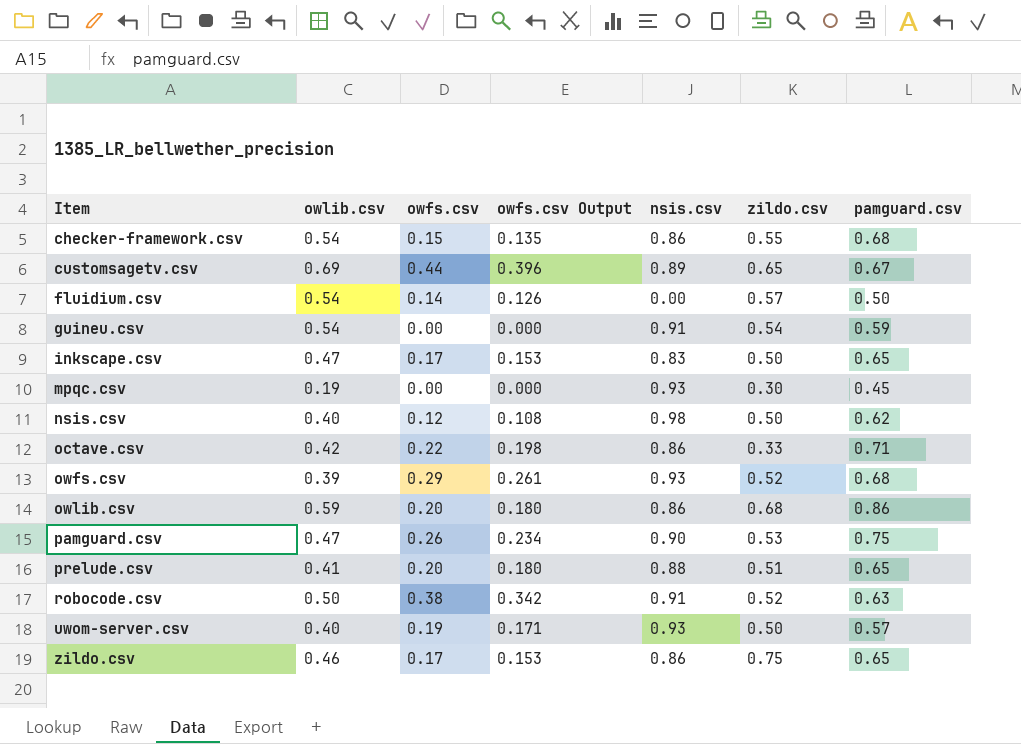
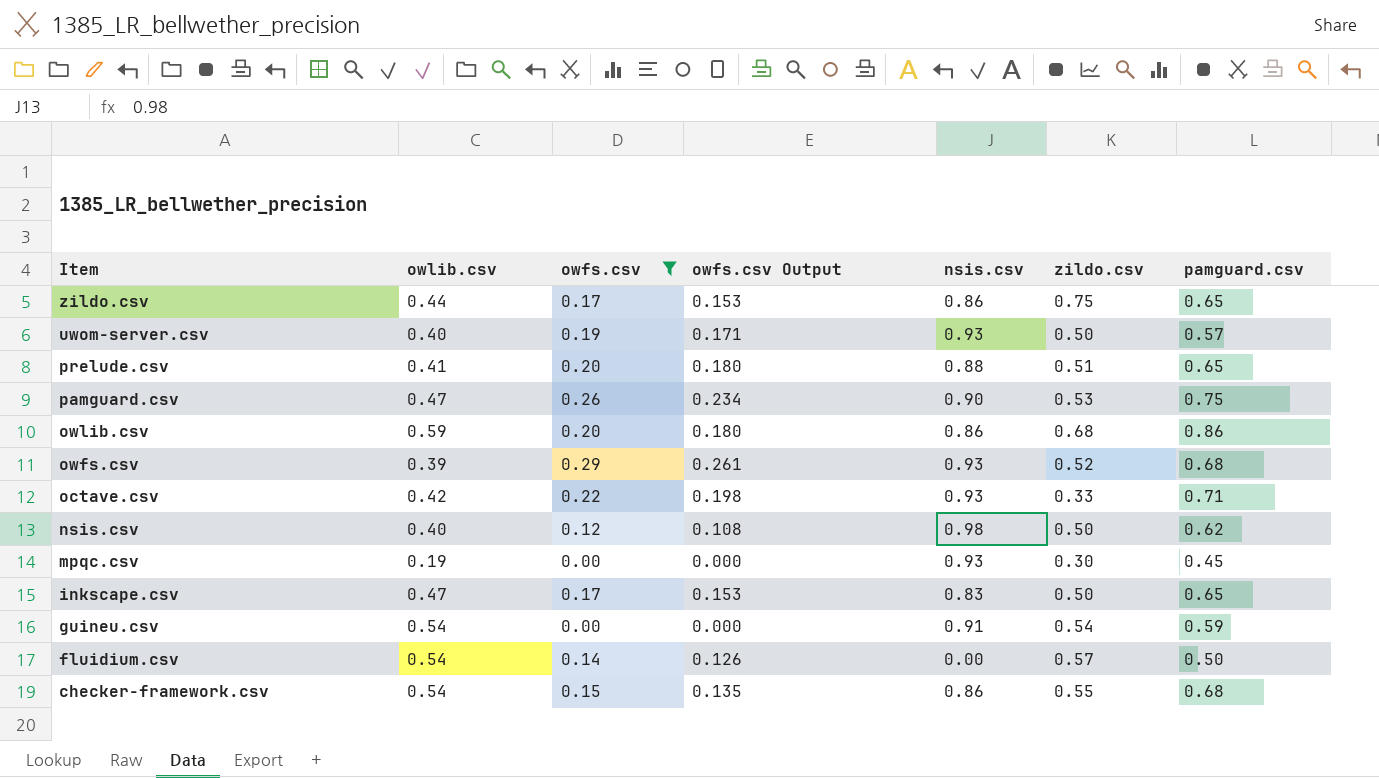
filter: none -> owfs.csv <= 0.29
row order: Item ascending -> Item descending
zildo.csv | owlib.csv: 0.46 -> 0.44
octave.csv | nsis.csv: 0.86 -> 0.93

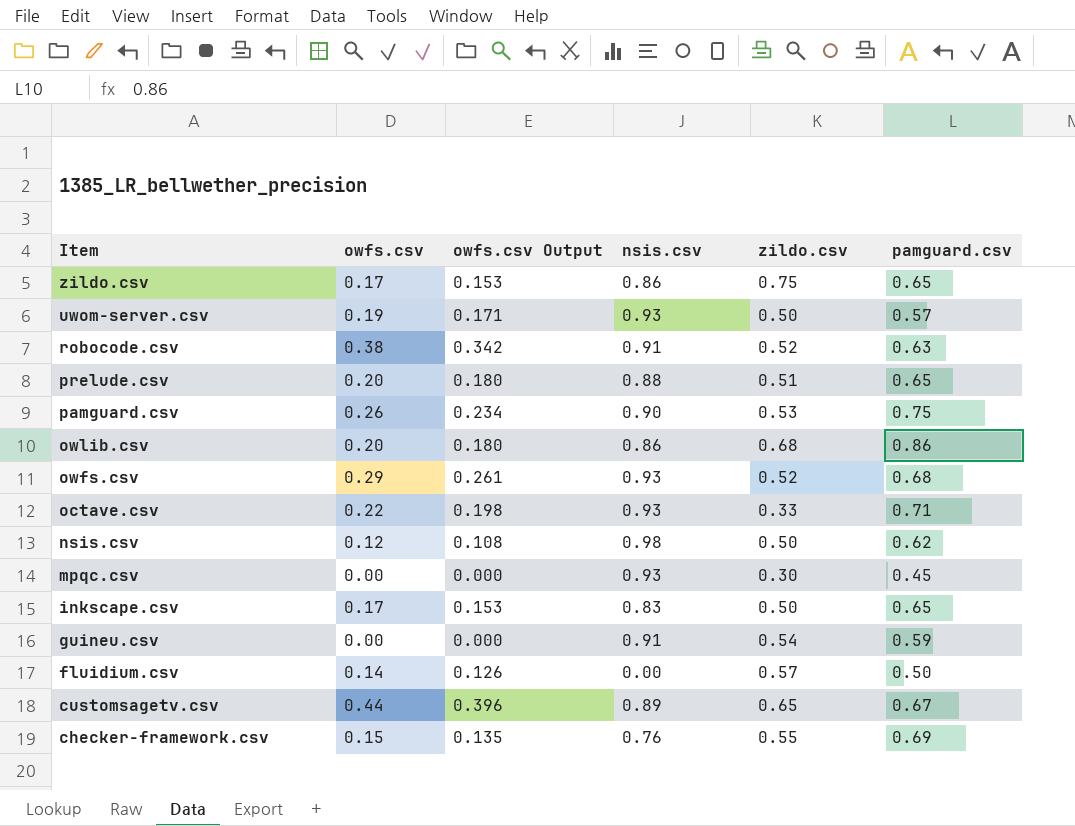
filter: owfs.csv <= 0.29 -> none
column owlib.csv | position: 2 -> none
checker-framework.csv | nsis.csv: 0.86 -> 0.76
checker-framework.csv | pamguard.csv: 0.68 -> 0.69

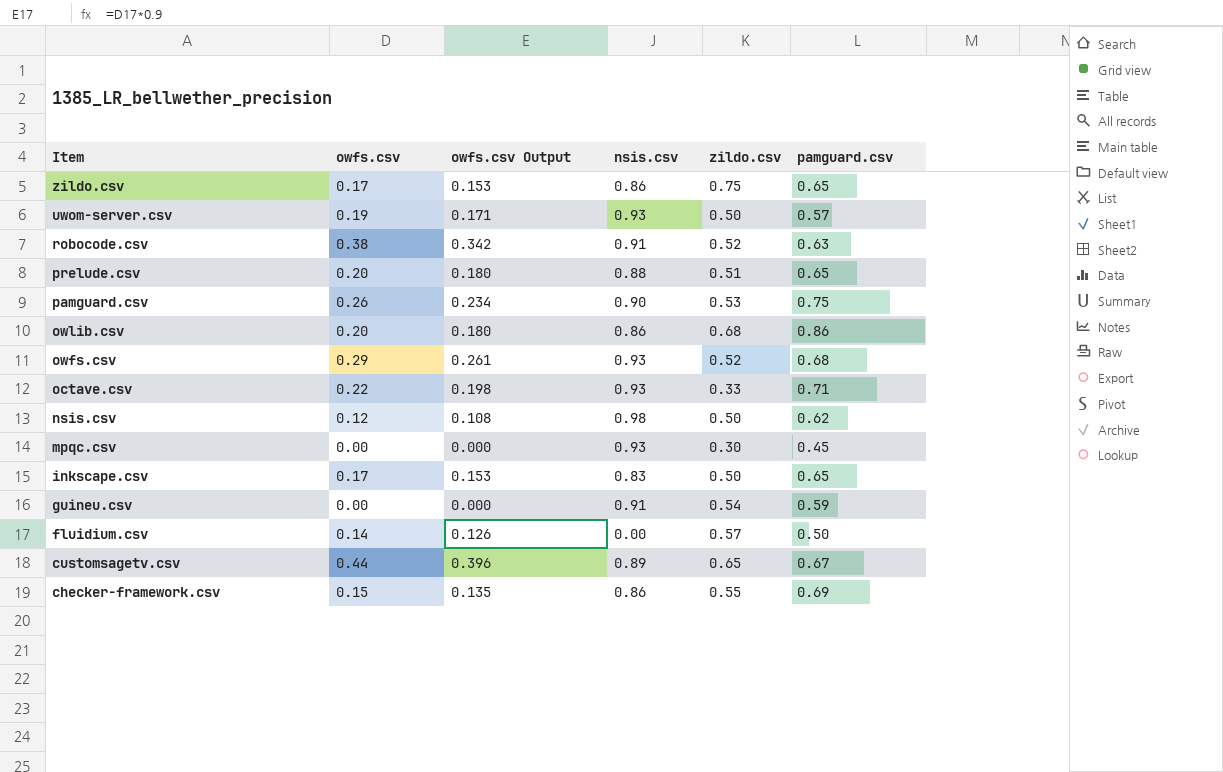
checker-framework.csv | nsis.csv: 0.76 -> 0.86

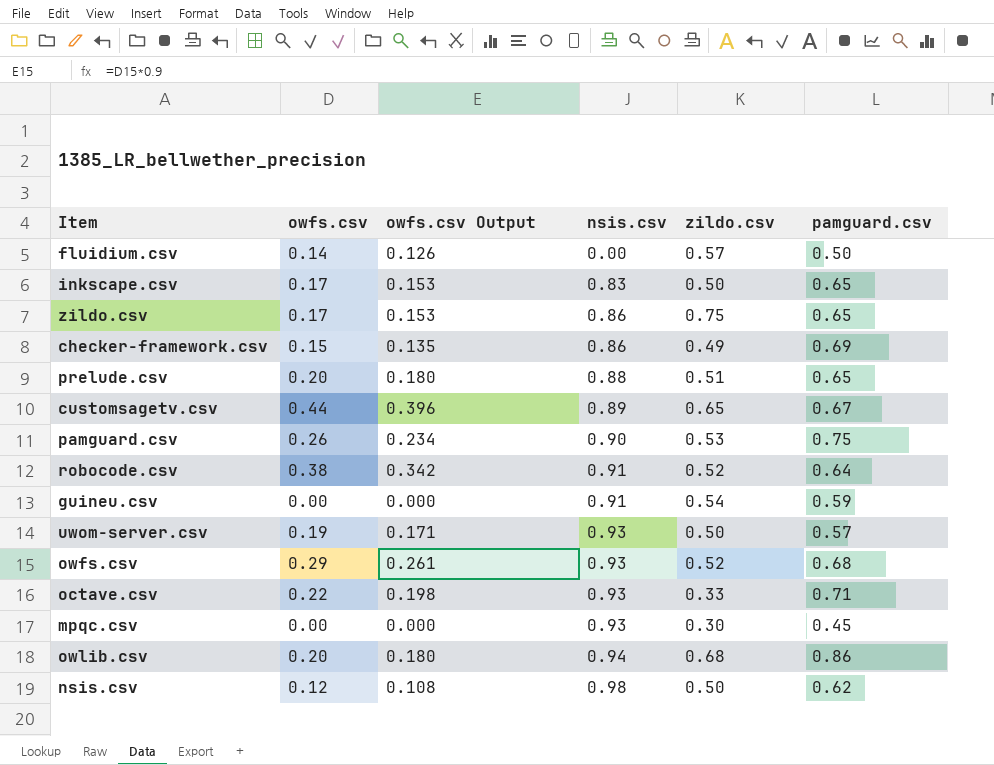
row order: Item descending -> nsis.csv ascending
checker-framework.csv | zildo.csv: 0.55 -> 0.49
robocode.csv | pamguard.csv: 0.63 -> 0.64
owlib.csv | nsis.csv: 0.86 -> 0.94

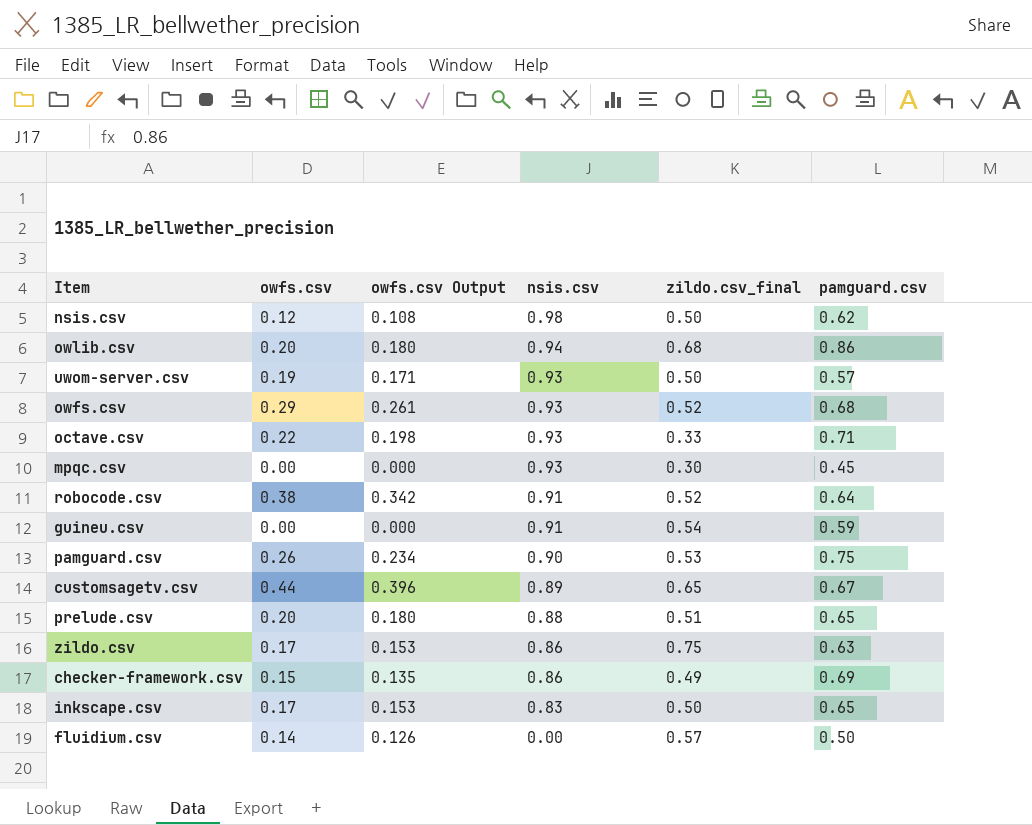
row order: nsis.csv ascending -> nsis.csv descending
column name: zildo.csv -> zildo.csv_final
zildo.csv | pamguard.csv: 0.65 -> 0.63

